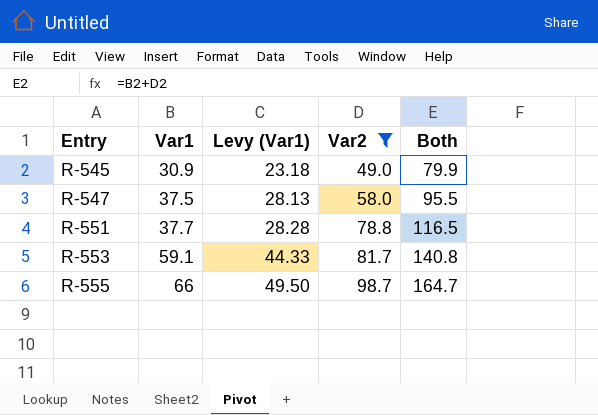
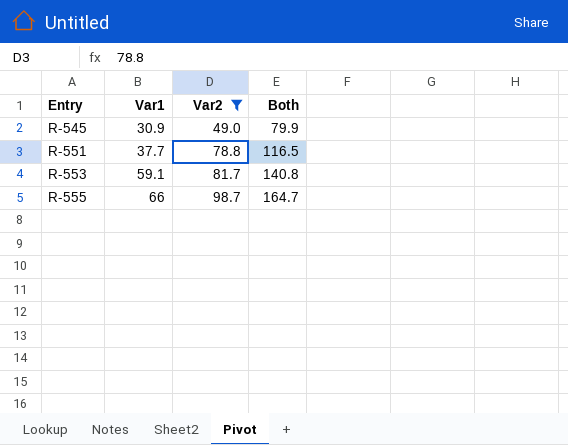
column Levy (Var1) | formula: [Var1] * 0.75 -> none
row R-547: 37.5 | 28.13 | 58.0 | 95.5 -> none

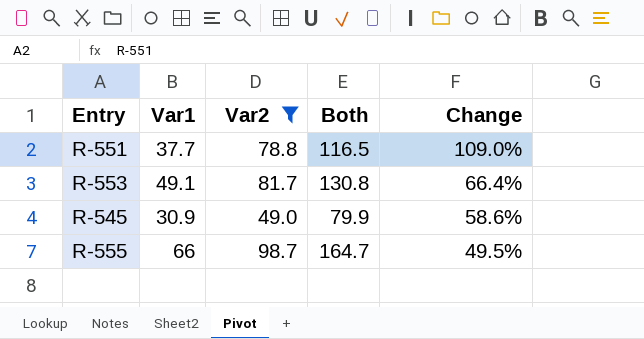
row order: Entry ascending -> Change descending
column Change | formula: none -> ([Var2] - [Var1]) / [Var1]
R-553 | Var1: 59.1 -> 49.1
R-553 | Both: 140.8 -> 130.8

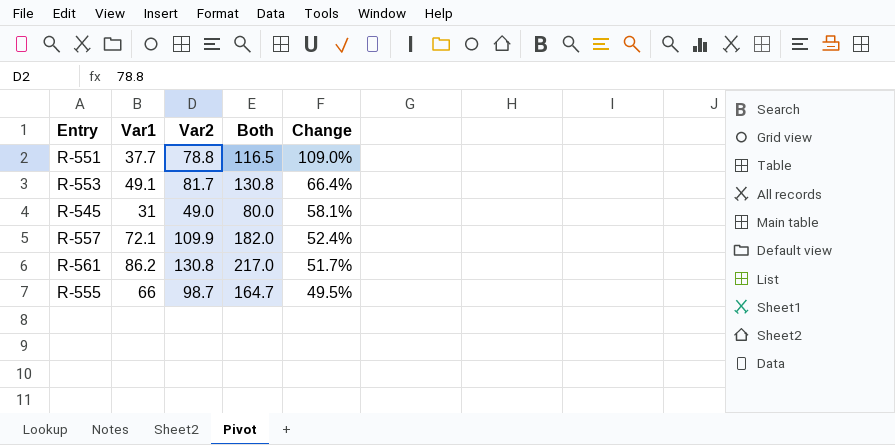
filter: Var2 <= 98.7 -> none
R-545 | Var1: 30.9 -> 31
R-545 | Both: 79.9 -> 80.0
R-545 | Change: 58.6% -> 58.1%

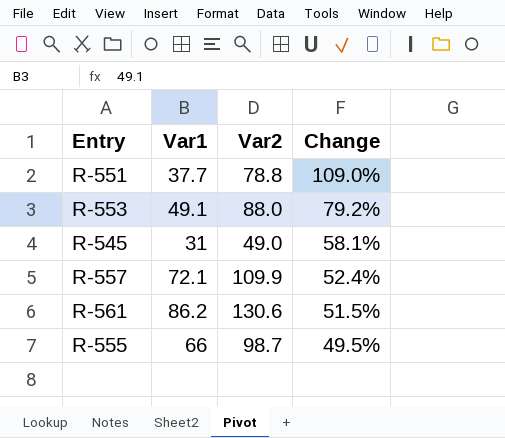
column Both | formula: [Var1] + [Var2] -> none
R-553 | Var2: 81.7 -> 88.0
R-553 | Change: 66.4% -> 79.2%
R-561 | Var2: 130.8 -> 130.6
R-561 | Change: 51.7% -> 51.5%

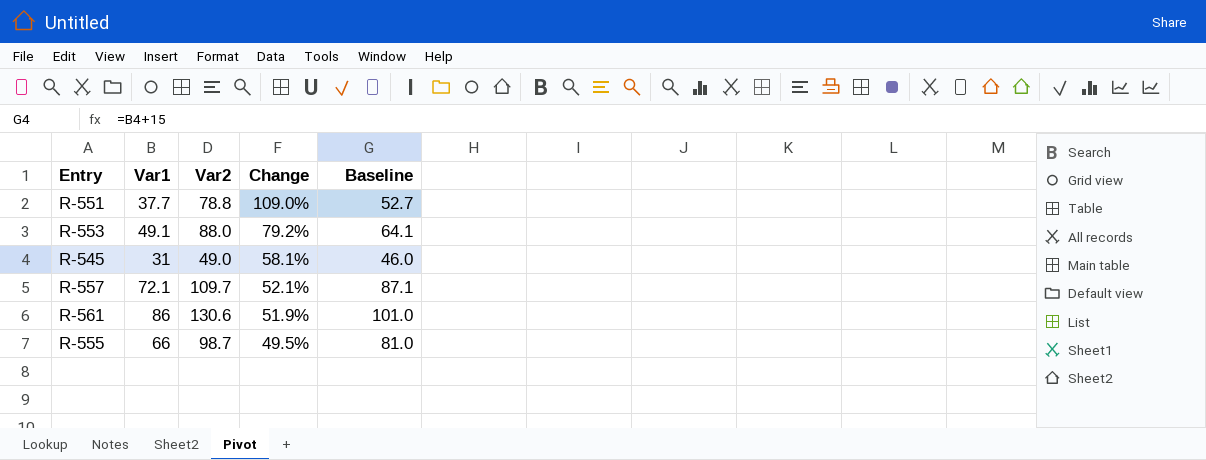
column Baseline | formula: none -> [Var1] + 15
R-557 | Var2: 109.9 -> 109.7
R-557 | Change: 52.4% -> 52.1%
R-561 | Var1: 86.2 -> 86
R-561 | Change: 51.5% -> 51.9%

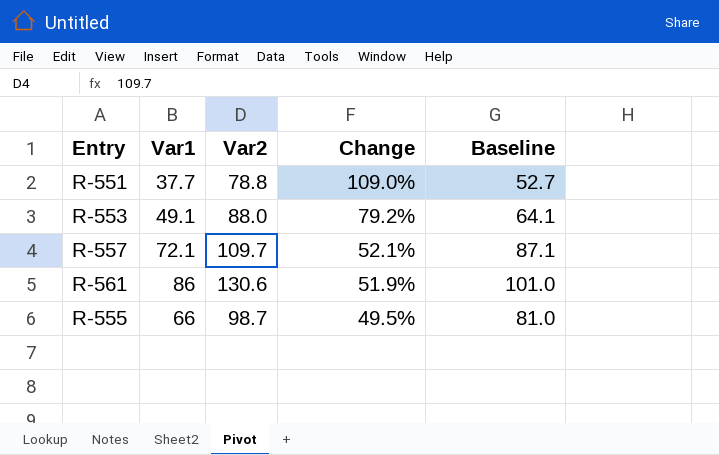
row R-545: 31 | 49.0 | 58.1% | 46.0 -> none

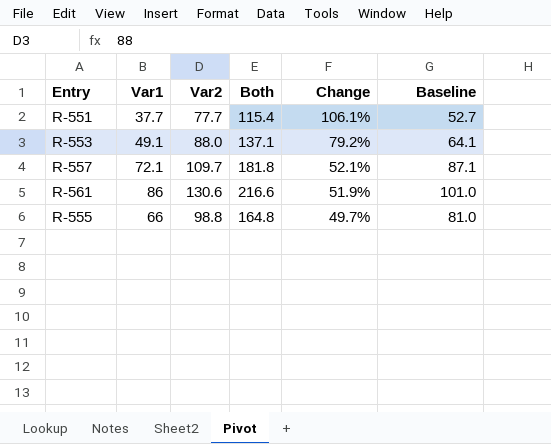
column Both | formula: none -> [Var1] + [Var2]
R-551 | Var2: 78.8 -> 77.7
R-551 | Change: 109.0% -> 106.1%
R-555 | Var2: 98.7 -> 98.8
R-555 | Change: 49.5% -> 49.7%

